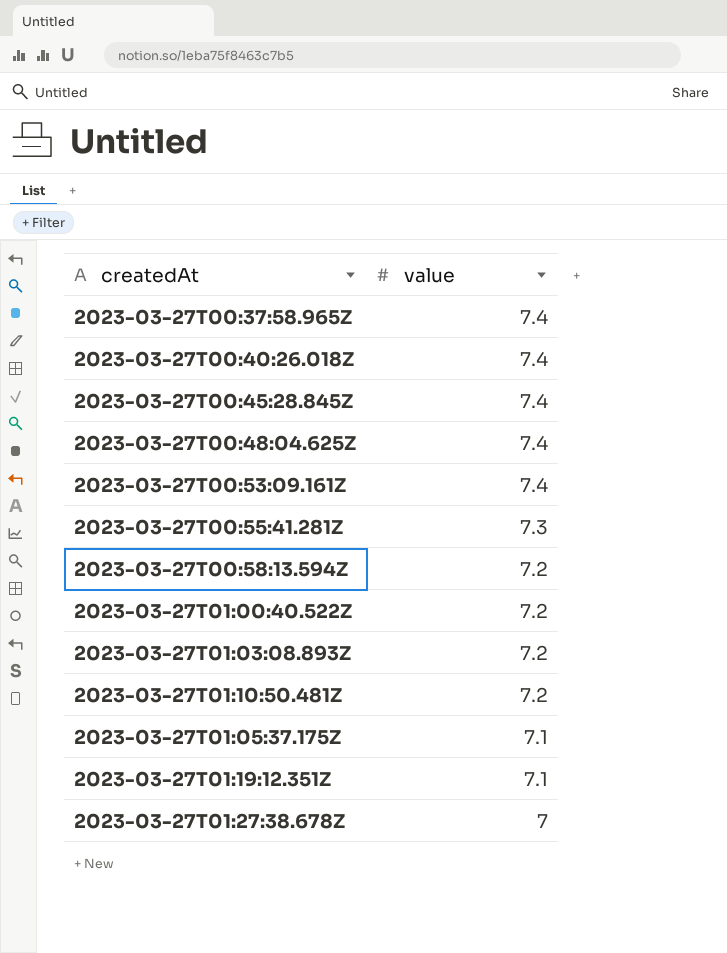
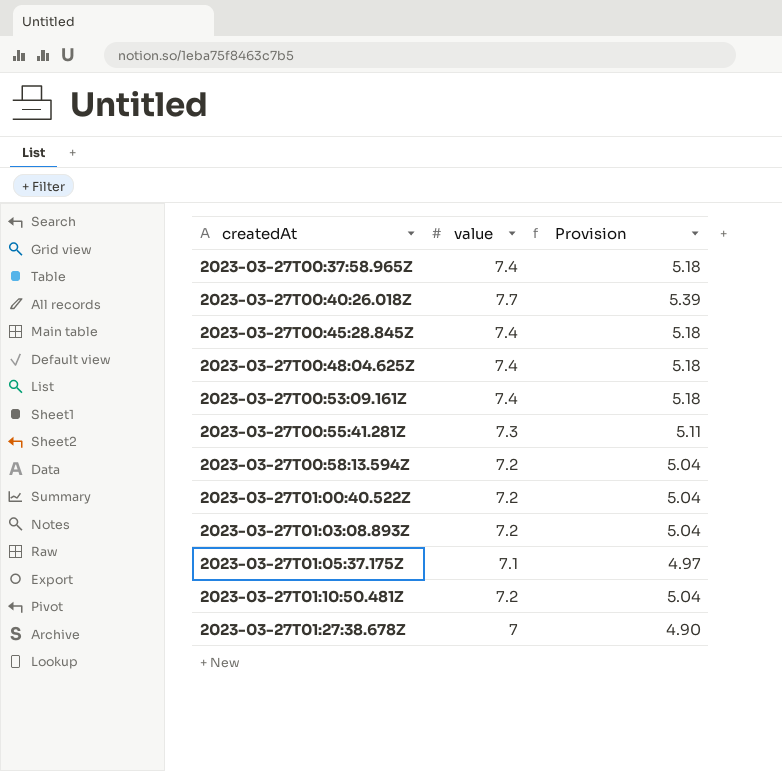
row order: value descending -> createdAt ascending
column Provision | formula: none -> [value] * 0.7
row 2023-03-27T01:19:12.351Z: 7.1 -> none
2023-03-27T00:40:26.018Z | value: 7.4 -> 7.7

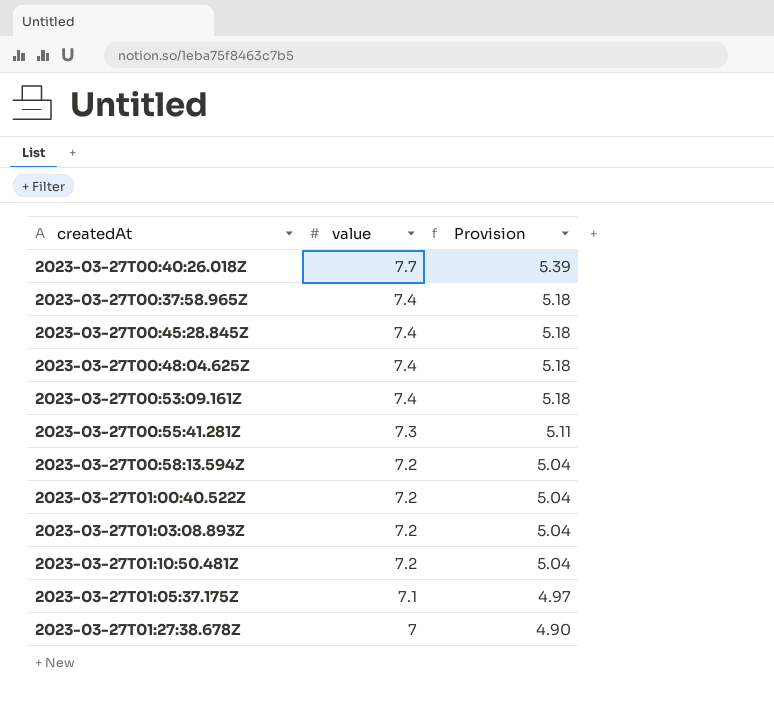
row order: createdAt ascending -> value descending

